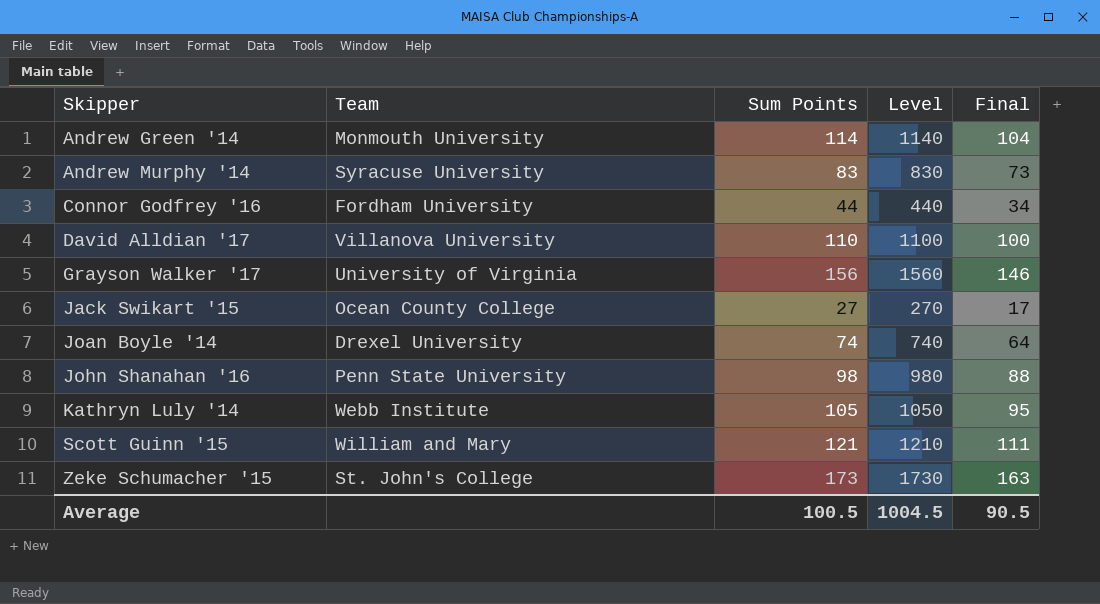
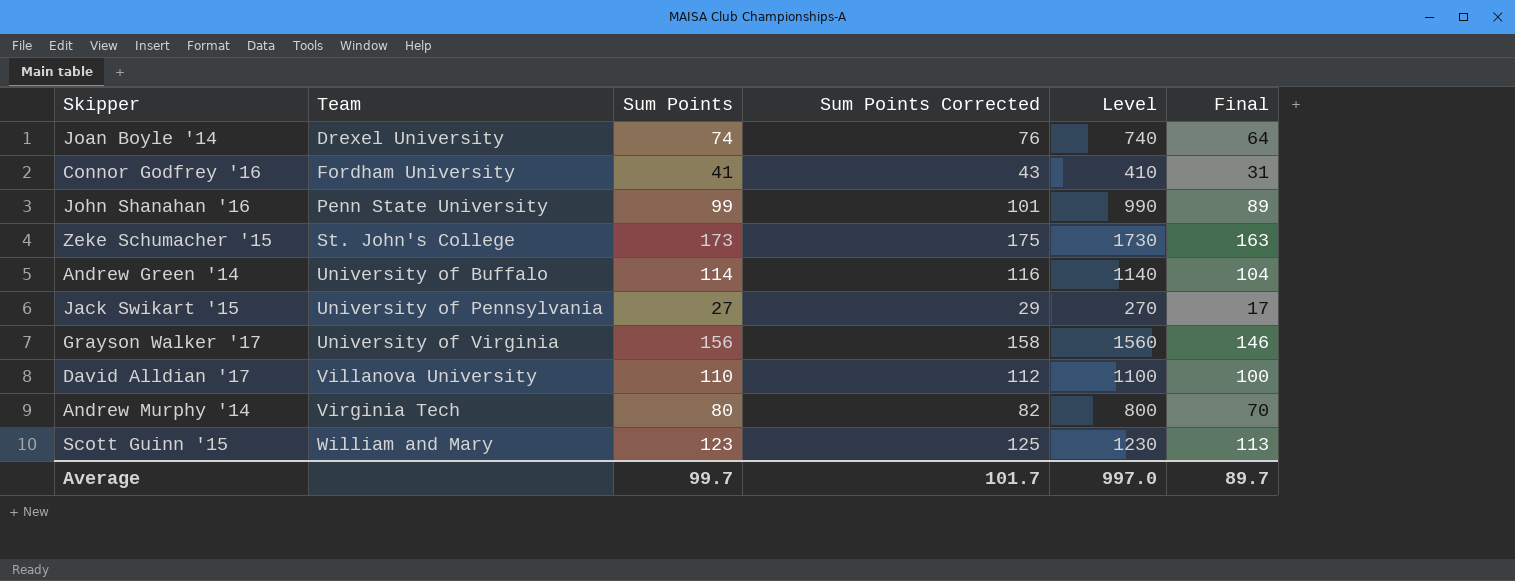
row order: Skipper ascending -> Team ascending
column Sum Points Corrected | formula: none -> [Sum Points] + 2
row Kathryn Luly '14: Webb Institute | 105 | 1050 | 95 -> none
Connor Godfrey '16 | Sum Points: 44 -> 41
Connor Godfrey '16 | Level: 440 -> 410
Connor Godfrey '16 | Final: 34 -> 31
John Shanahan '16 | Sum Points: 98 -> 99
John Shanahan '16 | Level: 980 -> 990
John Shanahan '16 | Final: 88 -> 89
Andrew Green '14 | Team: Monmouth University -> University of Buffalo
Jack Swikart '15 | Team: Ocean County College -> University of Pennsylvania
Andrew Murphy '14 | Team: Syracuse University -> Virginia Tech
Andrew Murphy '14 | Sum Points: 83 -> 80
Andrew Murphy '14 | Level: 830 -> 800
Andrew Murphy '14 | Final: 73 -> 70
Scott Guinn '15 | Sum Points: 121 -> 123
Scott Guinn '15 | Level: 1210 -> 1230
Scott Guinn '15 | Final: 111 -> 113
Average | Sum Points: 100.5 -> 99.7
Average | Level: 1004.5 -> 997.0
Average | Final: 90.5 -> 89.7

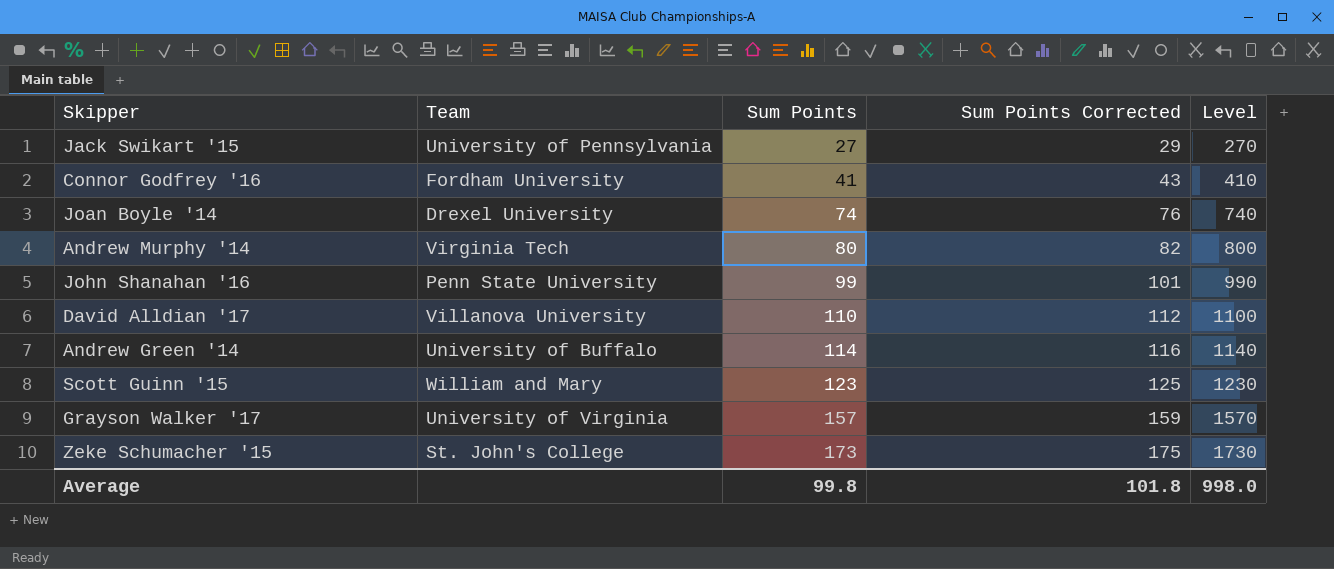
row order: Team ascending -> Sum Points ascending
column Final | formula: [Sum Points] - 10 -> none
Grayson Walker '17 | Sum Points: 156 -> 157
Grayson Walker '17 | Sum Points Corrected: 158 -> 159
Grayson Walker '17 | Level: 1560 -> 1570
Average | Sum Points: 99.7 -> 99.8
Average | Sum Points Corrected: 101.7 -> 101.8
Average | Level: 997.0 -> 998.0

